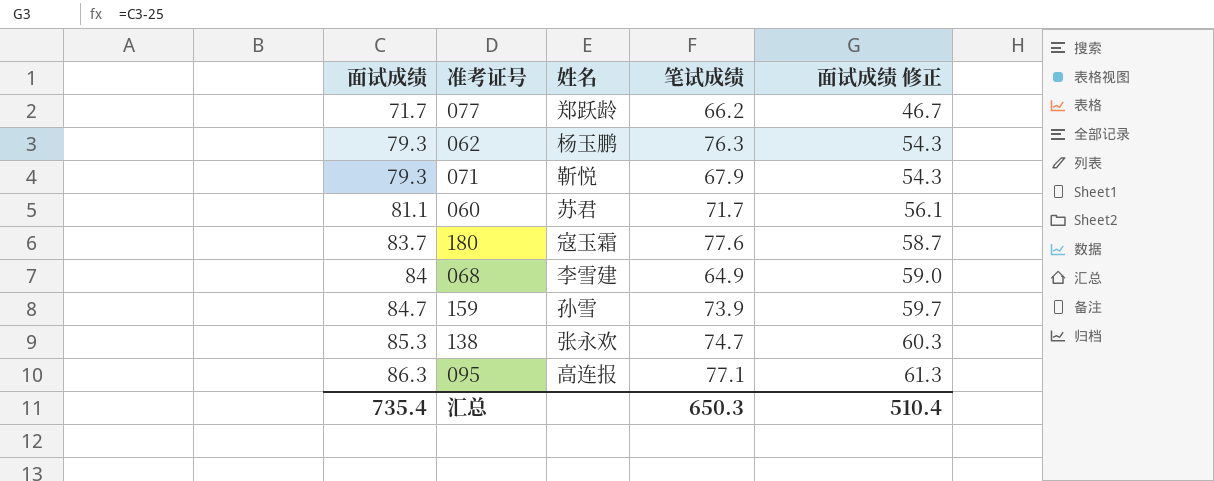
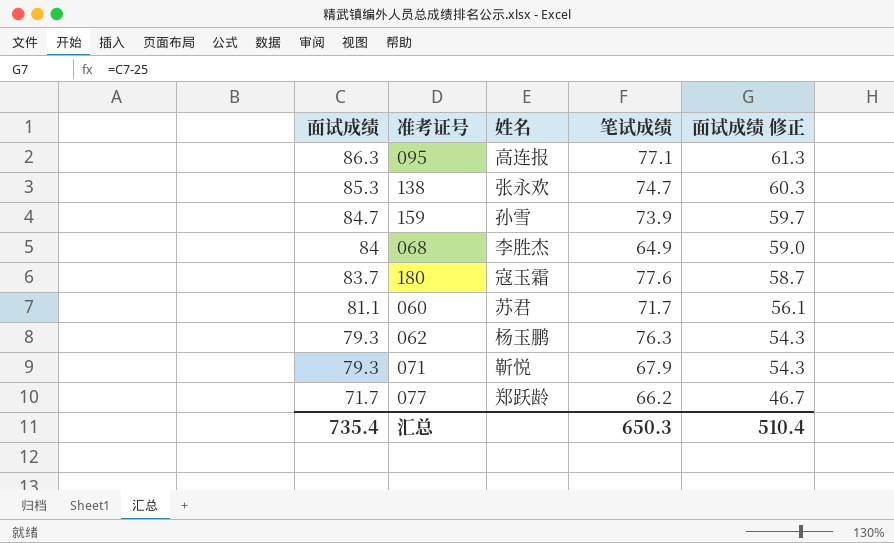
row order: 面试成绩 ascending -> 面试成绩 descending
068 | 姓名: 李雪建 -> 李胜杰

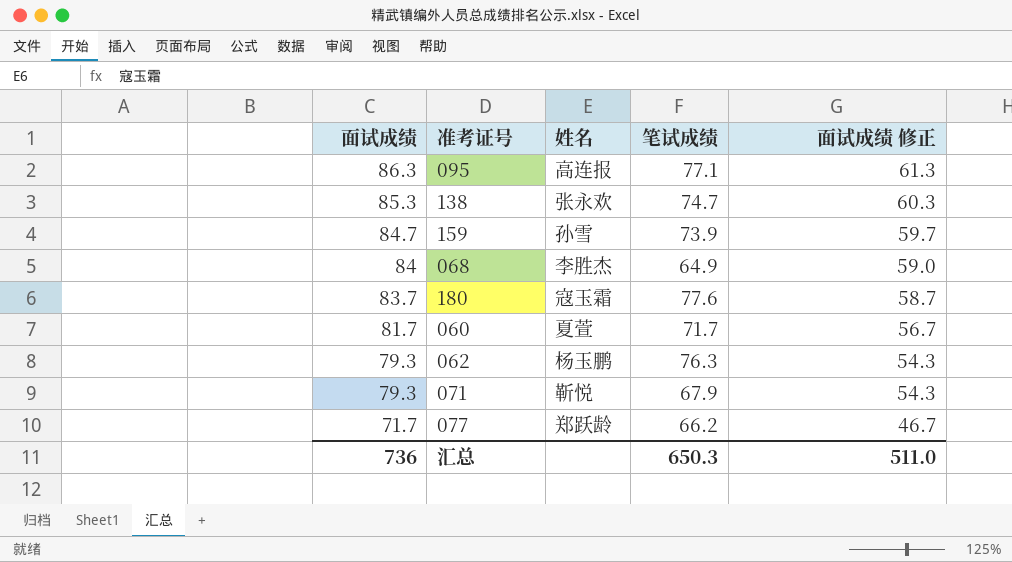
060 | 面试成绩: 81.1 -> 81.7
060 | 姓名: 苏君 -> 夏萱
060 | 面试成绩 修正: 56.1 -> 56.7
汇总 | 面试成绩: 735.4 -> 736
汇总 | 面试成绩 修正: 510.4 -> 511.0

